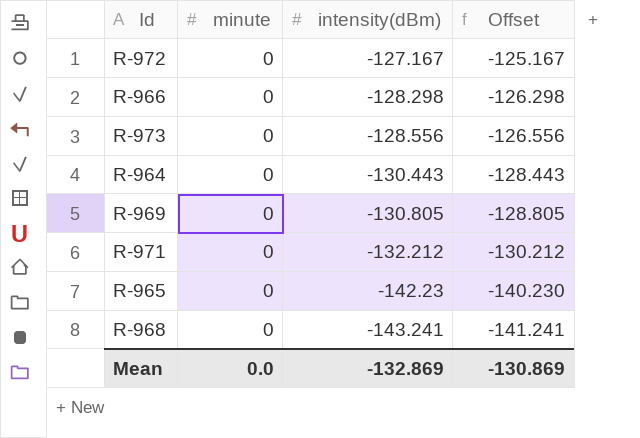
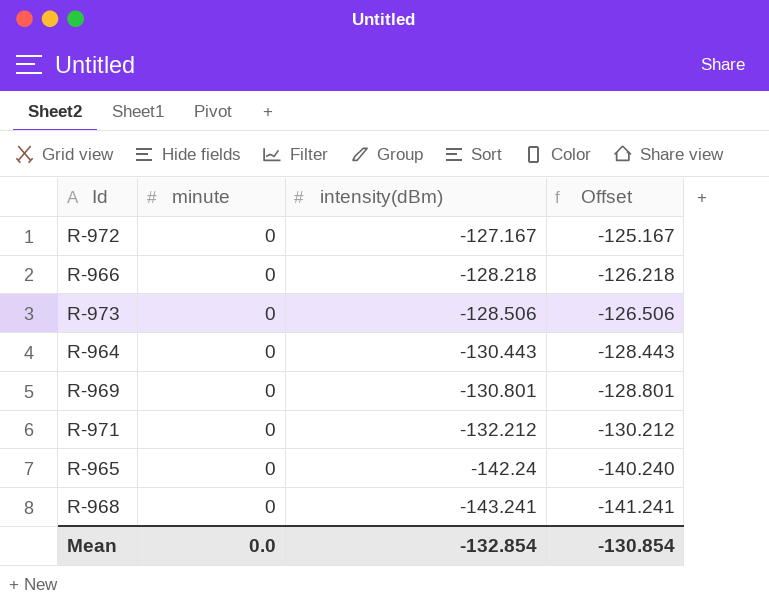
R-966 | intensity(dBm): -128.298 -> -128.218
R-966 | Offset: -126.298 -> -126.218
R-973 | intensity(dBm): -128.556 -> -128.506
R-973 | Offset: -126.556 -> -126.506
R-969 | intensity(dBm): -130.805 -> -130.801
R-969 | Offset: -128.805 -> -128.801
R-965 | intensity(dBm): -142.23 -> -142.24
R-965 | Offset: -140.230 -> -140.240
Mean | intensity(dBm): -132.869 -> -132.854
Mean | Offset: -130.869 -> -130.854

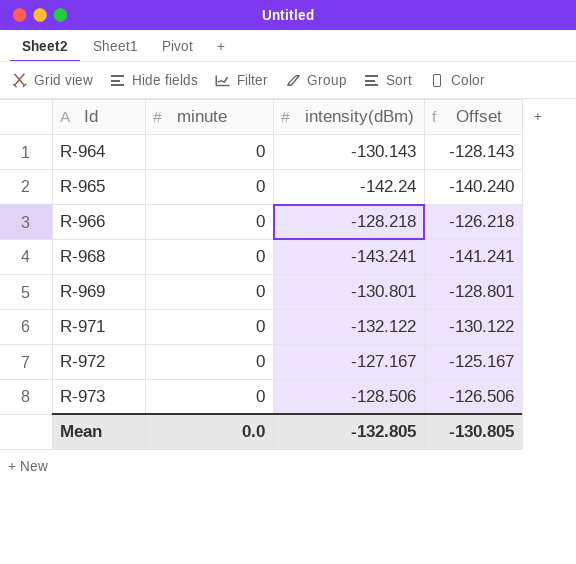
row order: intensity(dBm) descending -> Id ascending
R-964 | intensity(dBm): -130.443 -> -130.143
R-964 | Offset: -128.443 -> -128.143
R-971 | intensity(dBm): -132.212 -> -132.122
R-971 | Offset: -130.212 -> -130.122
Mean | intensity(dBm): -132.854 -> -132.805
Mean | Offset: -130.854 -> -130.805

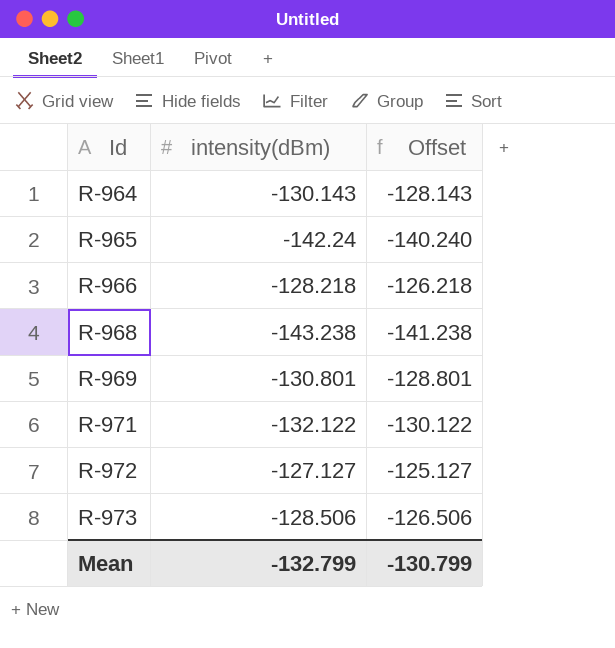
column minute | position: 2 -> none
R-968 | intensity(dBm): -143.241 -> -143.238
R-968 | Offset: -141.241 -> -141.238
R-972 | intensity(dBm): -127.167 -> -127.127
R-972 | Offset: -125.167 -> -125.127
Mean | intensity(dBm): -132.805 -> -132.799
Mean | Offset: -130.805 -> -130.799

